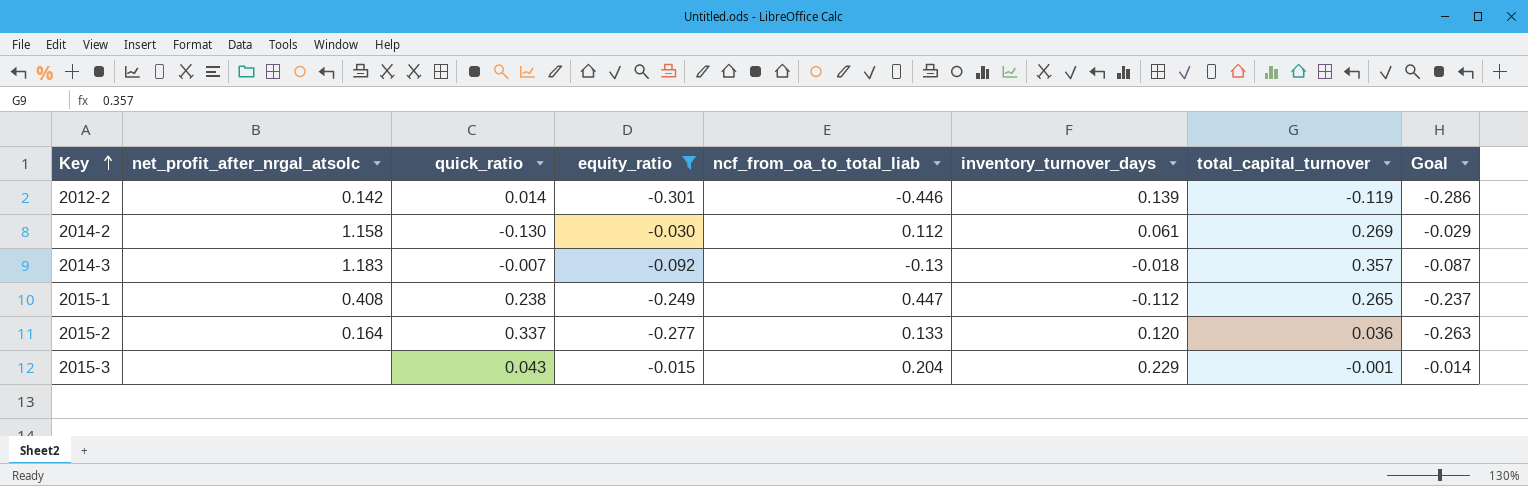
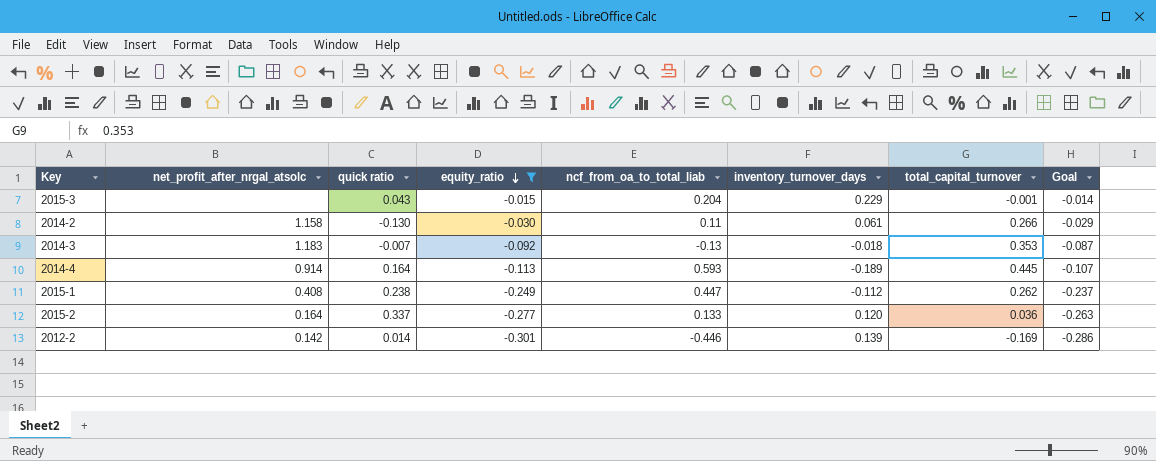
row order: Key ascending -> equity_ratio descending
column name: quick_ratio -> quick ratio
2014-2 | ncf_from_oa_to_total_liab: 0.112 -> 0.11
2014-2 | total_capital_turnover: 0.269 -> 0.266
2014-3 | total_capital_turnover: 0.357 -> 0.353
row 2014-4: none -> 0.914 | 0.164 | -0.113 | 0.593 | -0.189 | 0.445 | -0.107
2015-1 | total_capital_turnover: 0.265 -> 0.262
2012-2 | total_capital_turnover: -0.119 -> -0.169

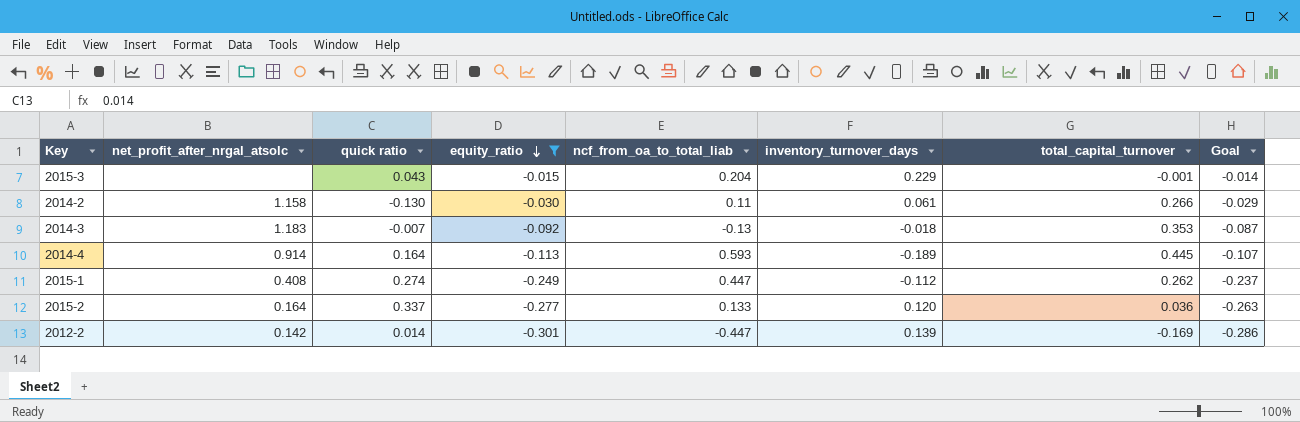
2015-1 | quick ratio: 0.238 -> 0.274
2012-2 | ncf_from_oa_to_total_liab: -0.446 -> -0.447

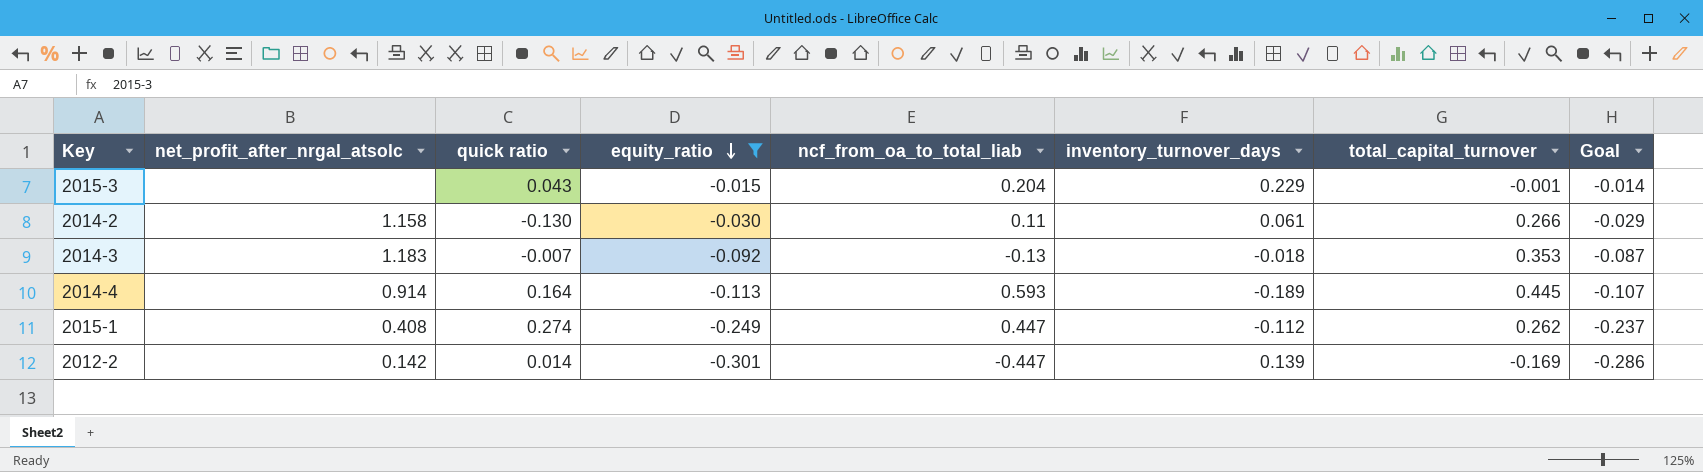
row 2015-2: 0.164 | 0.337 | -0.277 | 0.133 | 0.120 | 0.036 | -0.263 -> none

